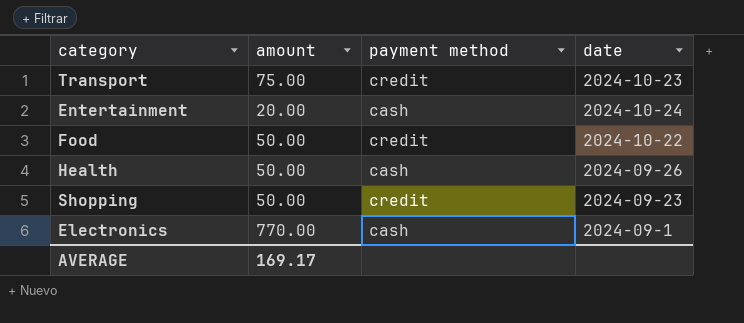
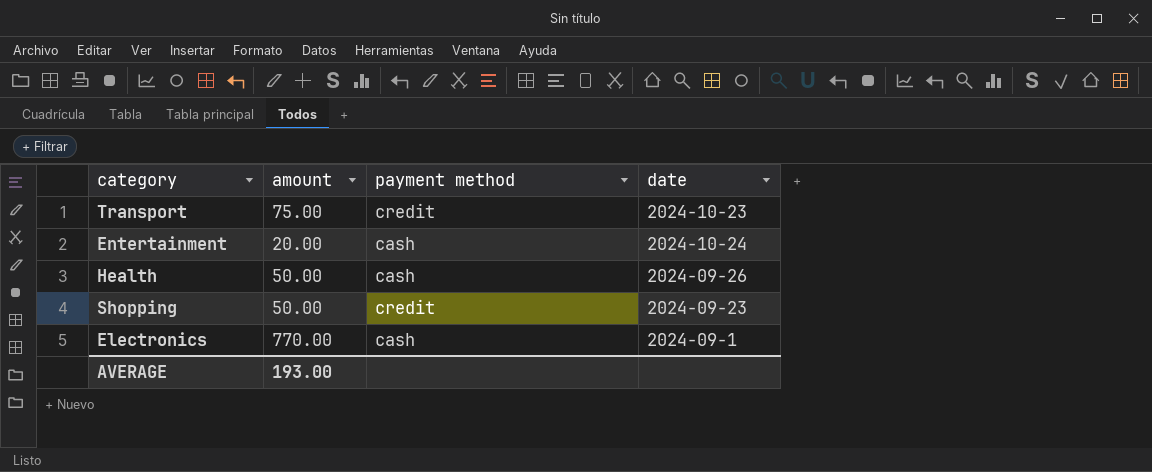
row Food: 50.00 | credit | 2024-10-22 -> none
AVERAGE | amount: 169.17 -> 193.00

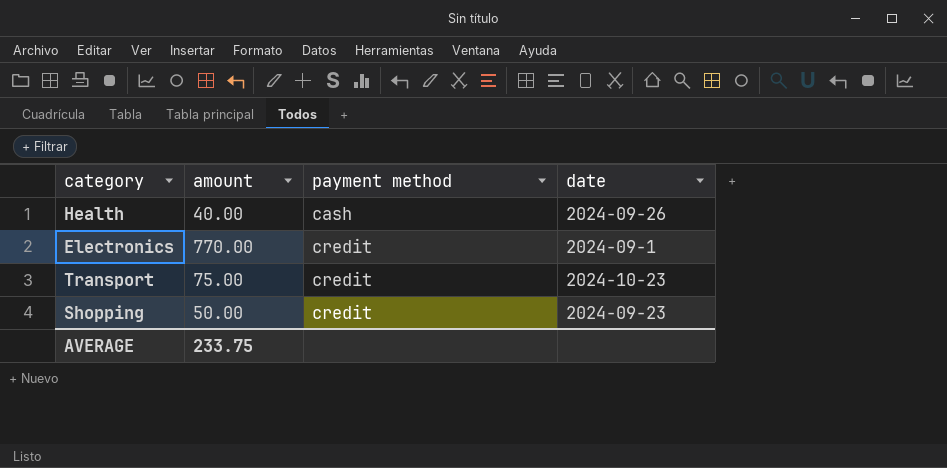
row order: none -> payment method ascending
row Entertainment: 20.00 | cash | 2024-10-24 -> none
Health | amount: 50.00 -> 40.00
Electronics | payment method: cash -> credit
AVERAGE | amount: 193.00 -> 233.75

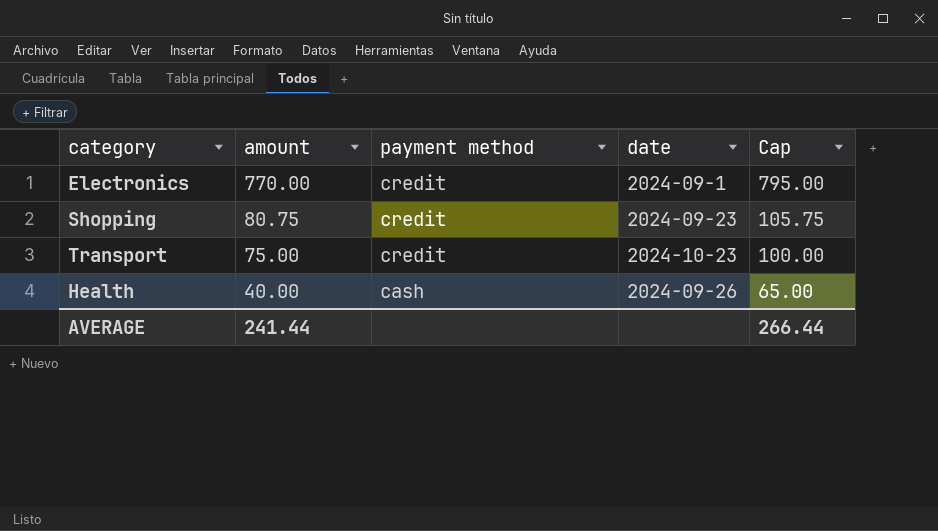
row order: payment method ascending -> amount descending
column Cap | formula: none -> [amount] + 25
Shopping | amount: 50.00 -> 80.75
AVERAGE | amount: 233.75 -> 241.44

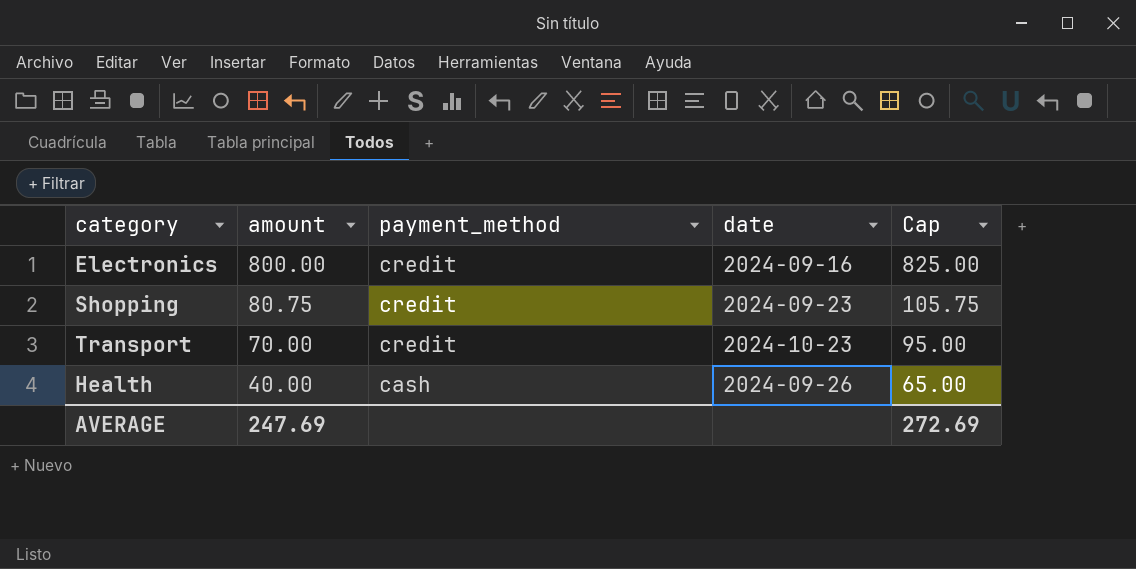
column name: payment method -> payment_method
Electronics | amount: 770.00 -> 800.00
Electronics | date: 2024-09-1 -> 2024-09-16
Electronics | Cap: 795.00 -> 825.00
Transport | amount: 75.00 -> 70.00
Transport | Cap: 100.00 -> 95.00
AVERAGE | amount: 241.44 -> 247.69
AVERAGE | Cap: 266.44 -> 272.69

